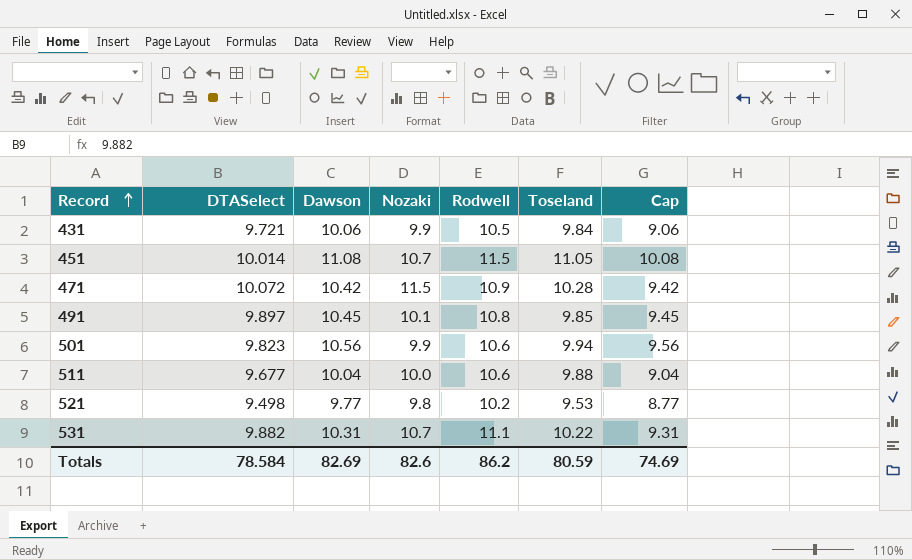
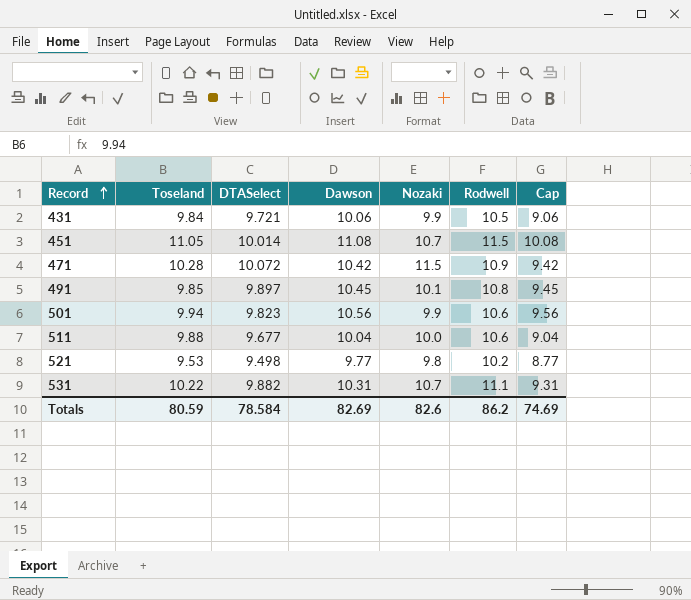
column Toseland | position: 6 -> 2

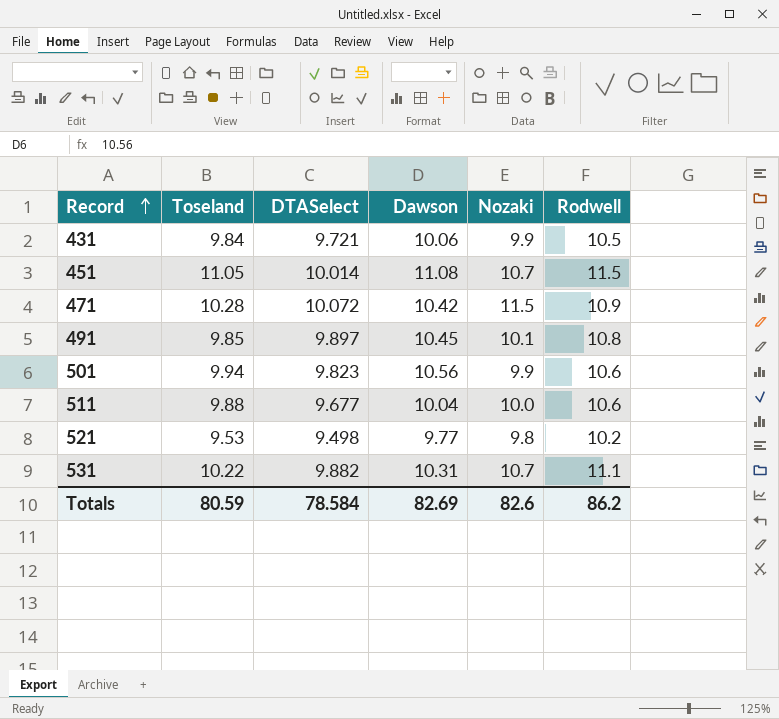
column Cap | formula: [Dawson] - 1 -> none

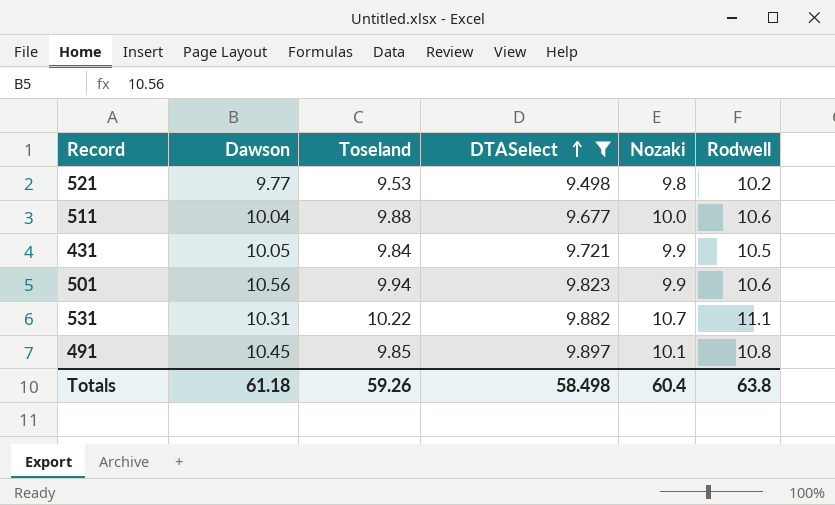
filter: none -> DTASelect <= 9.897
row order: Record ascending -> DTASelect ascending
column Dawson | position: 4 -> 2
431 | Dawson: 10.06 -> 10.05
Totals | Dawson: 82.69 -> 61.18
Totals | Toseland: 80.59 -> 59.26
Totals | DTASelect: 78.584 -> 58.498
Totals | Nozaki: 82.6 -> 60.4
Totals | Rodwell: 86.2 -> 63.8

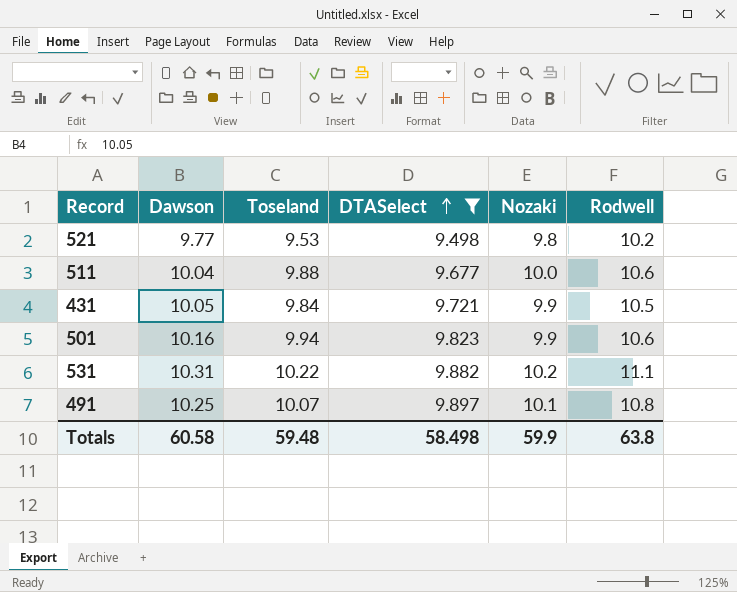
501 | Dawson: 10.56 -> 10.16
531 | Nozaki: 10.7 -> 10.2
491 | Dawson: 10.45 -> 10.25
491 | Toseland: 9.85 -> 10.07
Totals | Dawson: 61.18 -> 60.58
Totals | Toseland: 59.26 -> 59.48
Totals | Nozaki: 60.4 -> 59.9

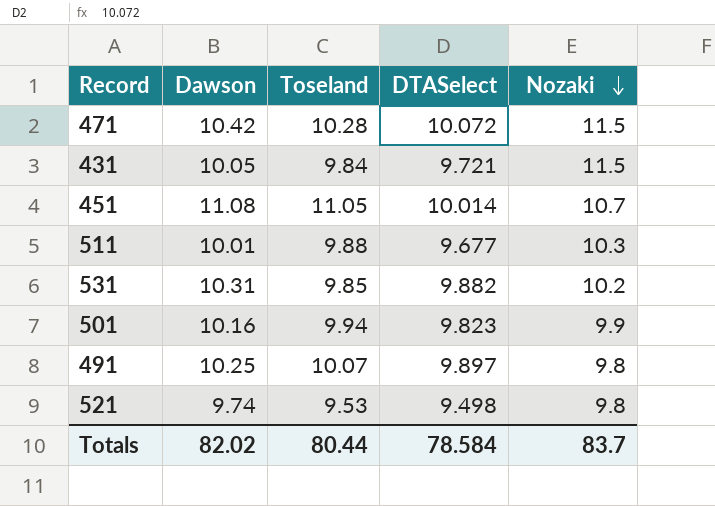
filter: DTASelect <= 9.897 -> none
row order: DTASelect ascending -> Nozaki descending
column Rodwell | position: 6 -> none
431 | Nozaki: 9.9 -> 11.5
511 | Dawson: 10.04 -> 10.01
511 | Nozaki: 10.0 -> 10.3
531 | Toseland: 10.22 -> 9.85
491 | Nozaki: 10.1 -> 9.8
521 | Dawson: 9.77 -> 9.74
Totals | Dawson: 60.58 -> 82.02
Totals | Toseland: 59.48 -> 80.44
Totals | DTASelect: 58.498 -> 78.584
Totals | Nozaki: 59.9 -> 83.7

